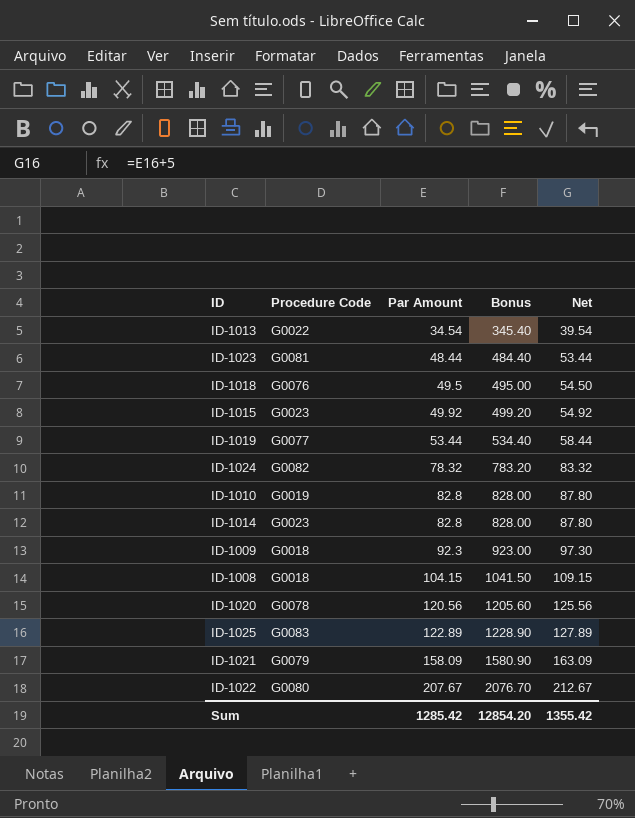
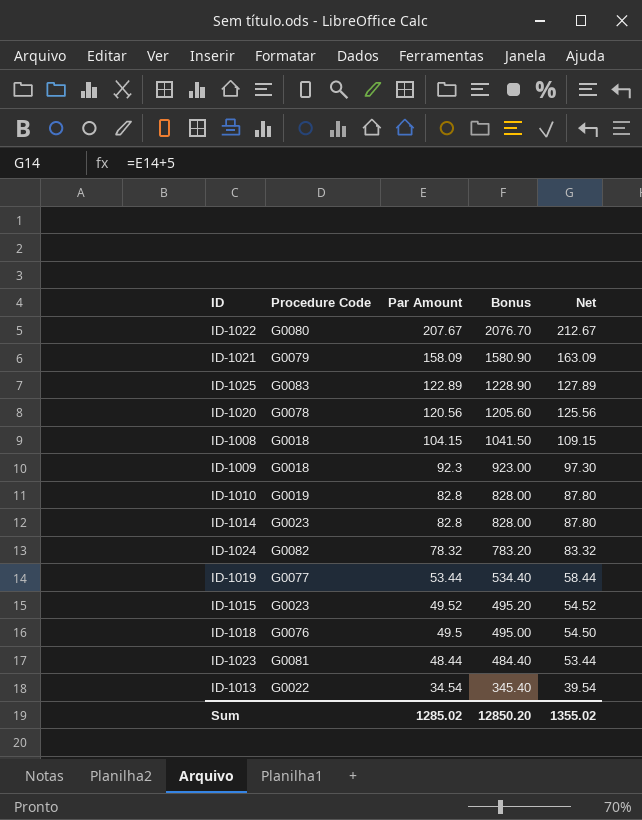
row order: Par Amount ascending -> Par Amount descending
ID-1015 | Par Amount: 49.92 -> 49.52
ID-1015 | Bonus: 499.20 -> 495.20
ID-1015 | Net: 54.92 -> 54.52
Sum | Par Amount: 1285.42 -> 1285.02
Sum | Bonus: 12854.20 -> 12850.20
Sum | Net: 1355.42 -> 1355.02

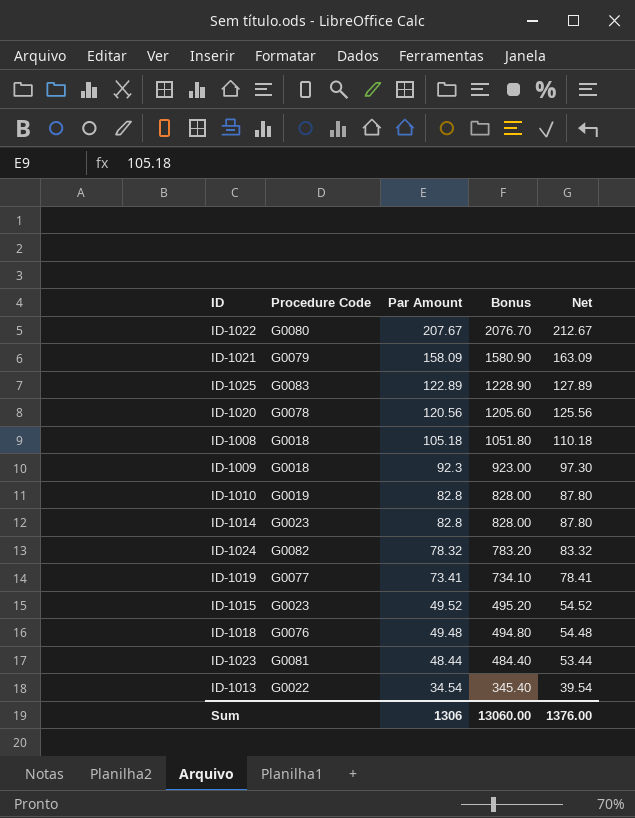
ID-1008 | Par Amount: 104.15 -> 105.18
ID-1008 | Bonus: 1041.50 -> 1051.80
ID-1008 | Net: 109.15 -> 110.18
ID-1019 | Par Amount: 53.44 -> 73.41
ID-1019 | Bonus: 534.40 -> 734.10
ID-1019 | Net: 58.44 -> 78.41
ID-1018 | Par Amount: 49.5 -> 49.48
ID-1018 | Bonus: 495.00 -> 494.80
ID-1018 | Net: 54.50 -> 54.48
Sum | Par Amount: 1285.02 -> 1306
Sum | Bonus: 12850.20 -> 13060.00
Sum | Net: 1355.02 -> 1376.00

